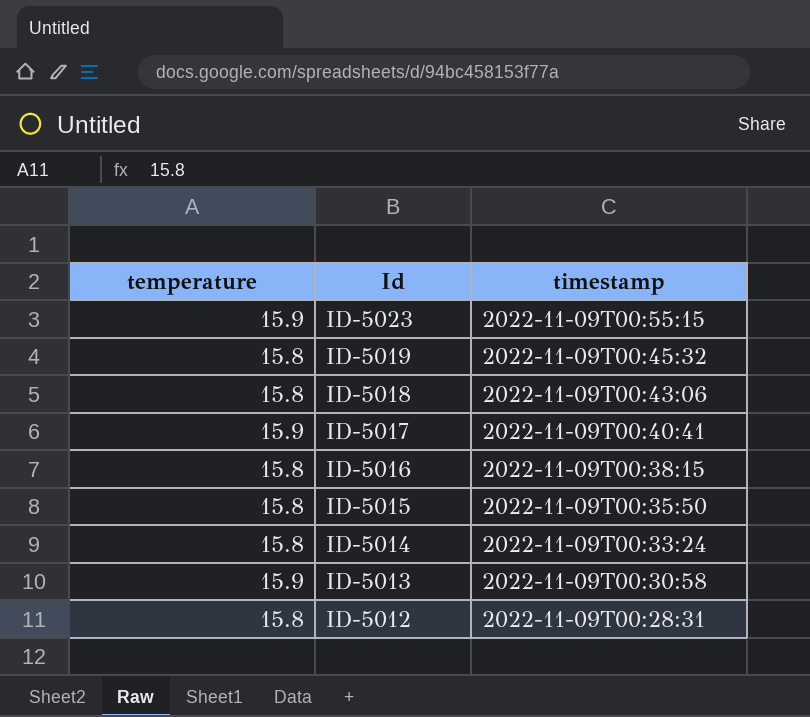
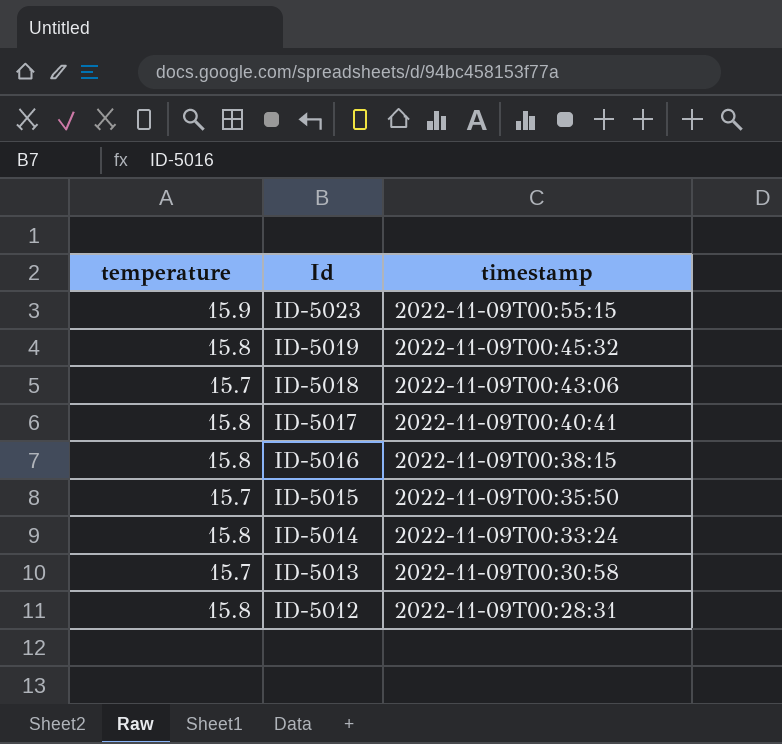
ID-5018 | temperature: 15.8 -> 15.7
ID-5017 | temperature: 15.9 -> 15.8
ID-5015 | temperature: 15.8 -> 15.7
ID-5013 | temperature: 15.9 -> 15.7

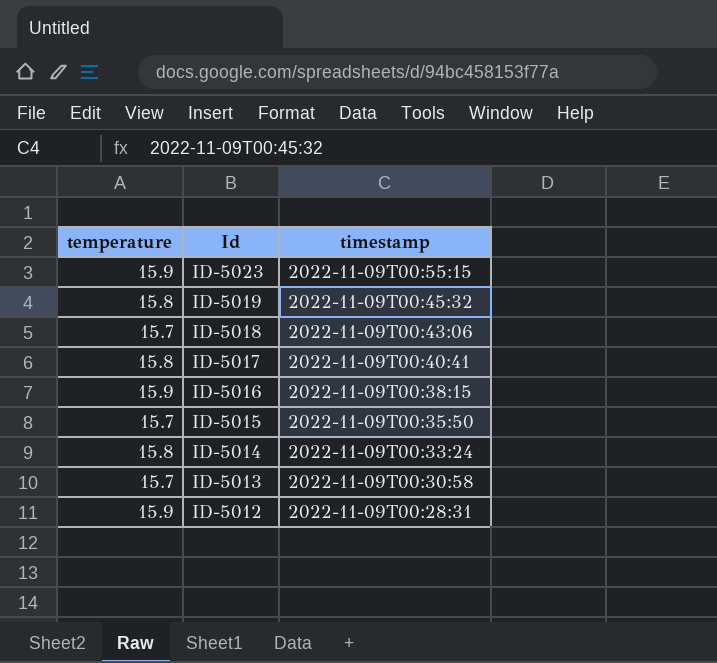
ID-5016 | temperature: 15.8 -> 15.9
ID-5012 | temperature: 15.8 -> 15.9

